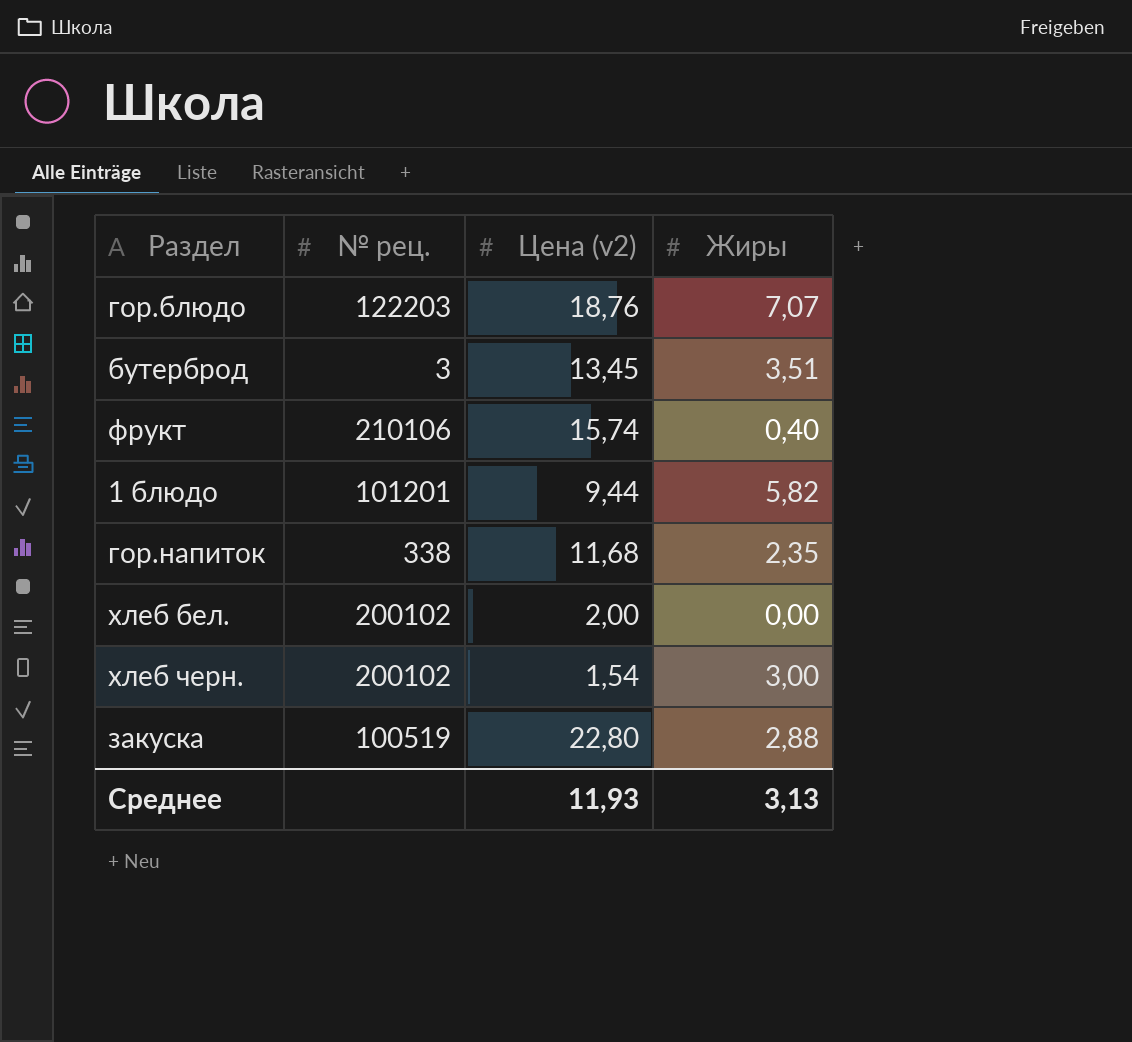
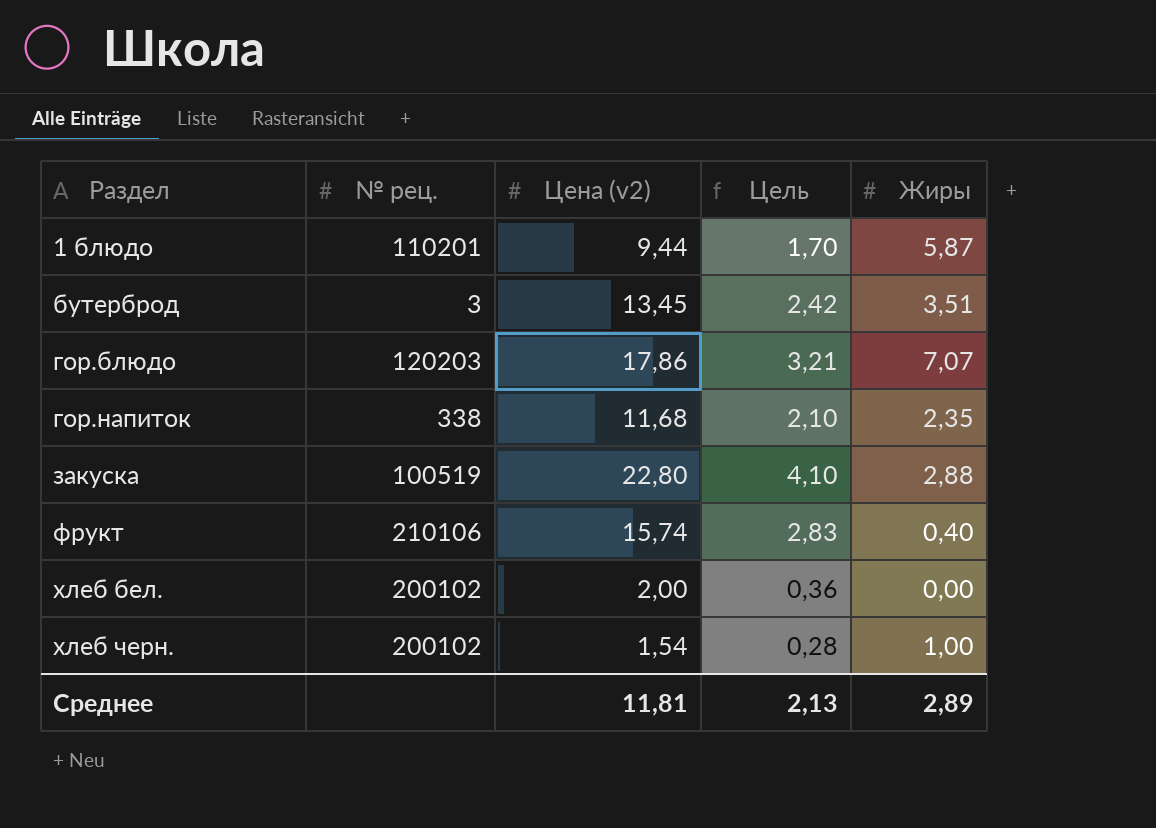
row order: none -> Раздел ascending
column Цель | formula: none -> [Цена (v2)] * 0,18
1 блюдо | № рец.: 101201 -> 110201
1 блюдо | Жиры: 5,82 -> 5,87
гор.блюдо | № рец.: 122203 -> 120203
гор.блюдо | Цена (v2): 18,76 -> 17,86
хлеб черн. | Жиры: 3,00 -> 1,00
Среднее | Цена (v2): 11,93 -> 11,81
Среднее | Жиры: 3,13 -> 2,89

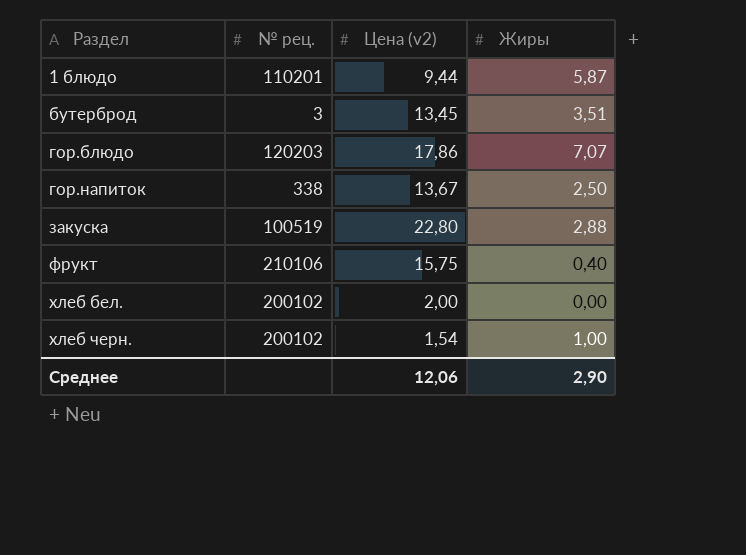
column Цель | formula: [Цена (v2)] * 0,18 -> none
гор.напиток | Цена (v2): 11,68 -> 13,67
гор.напиток | Жиры: 2,35 -> 2,50
фрукт | Цена (v2): 15,74 -> 15,75
Среднее | Цена (v2): 11,81 -> 12,06
Среднее | Жиры: 2,89 -> 2,90

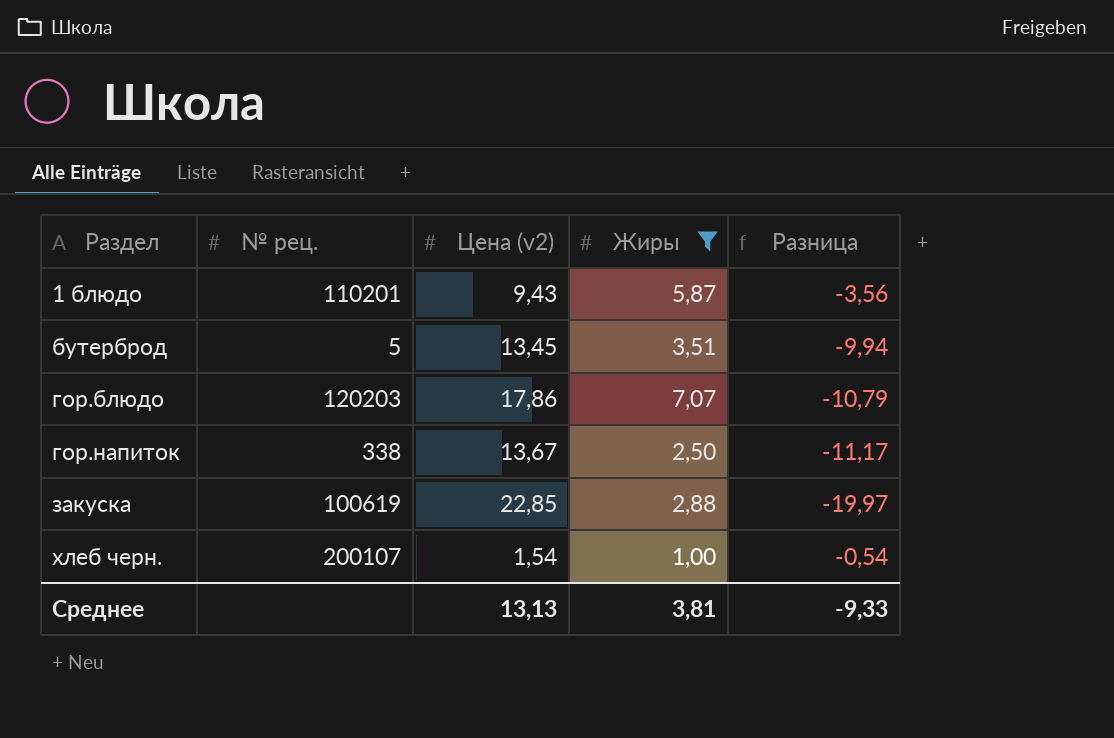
filter: none -> Жиры >= 1,00
column Разница | formula: none -> [Жиры] - [Цена (v2)]
1 блюдо | Цена (v2): 9,44 -> 9,43
бутерброд | № рец.: 3 -> 5
закуска | № рец.: 100519 -> 100619
закуска | Цена (v2): 22,80 -> 22,85
хлеб черн. | № рец.: 200102 -> 200107
Среднее | Цена (v2): 12,06 -> 13,13
Среднее | Жиры: 2,90 -> 3,81

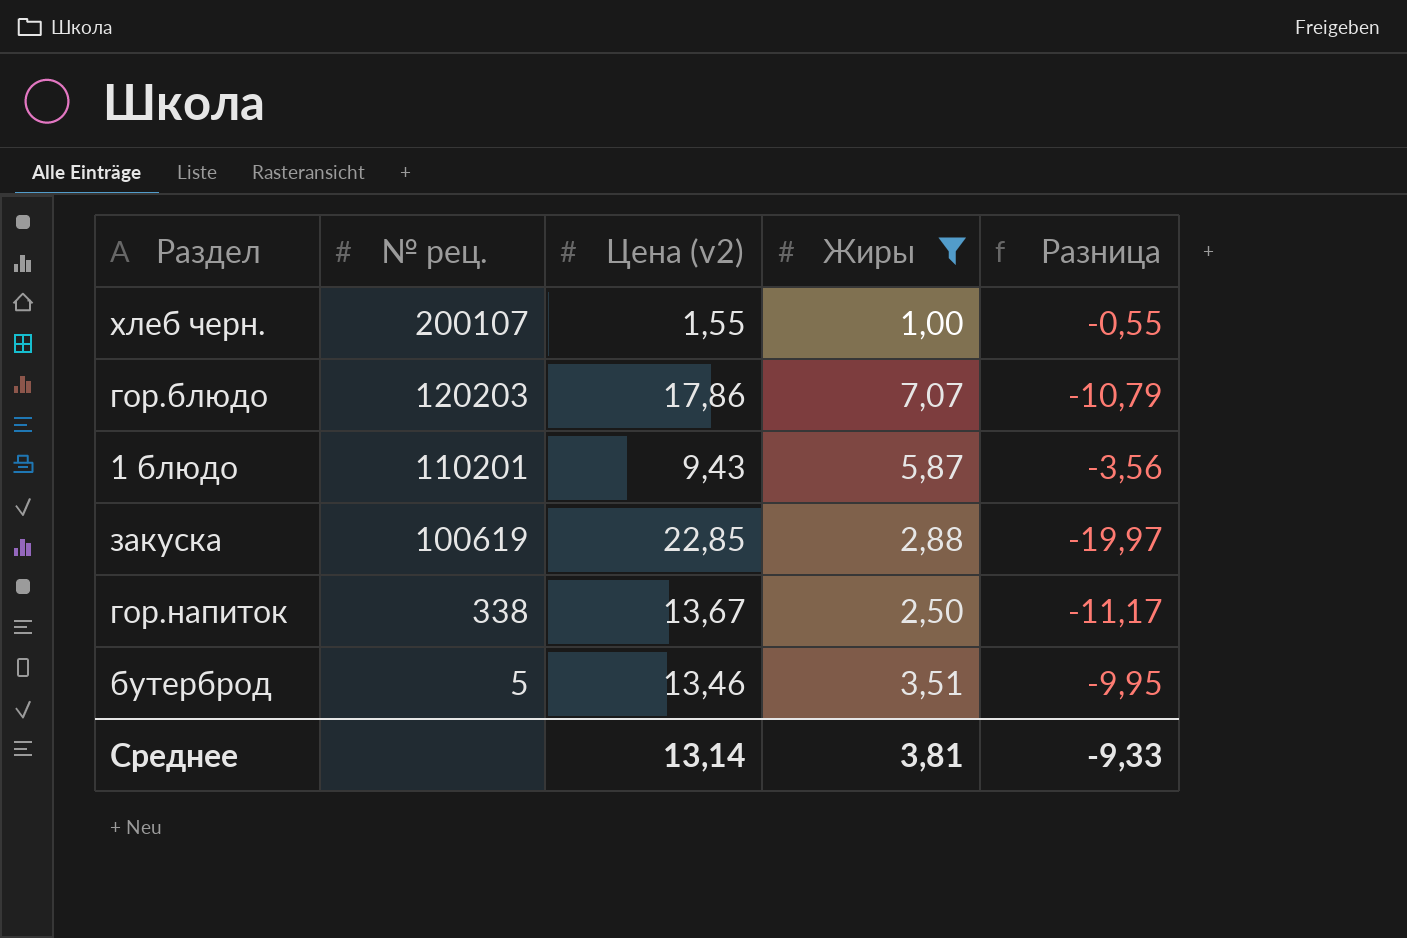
row order: Раздел ascending -> № рец. descending
хлеб черн. | Цена (v2): 1,54 -> 1,55
хлеб черн. | Разница: -0,54 -> -0,55
бутерброд | Цена (v2): 13,45 -> 13,46
бутерброд | Разница: -9,94 -> -9,95
Среднее | Цена (v2): 13,13 -> 13,14

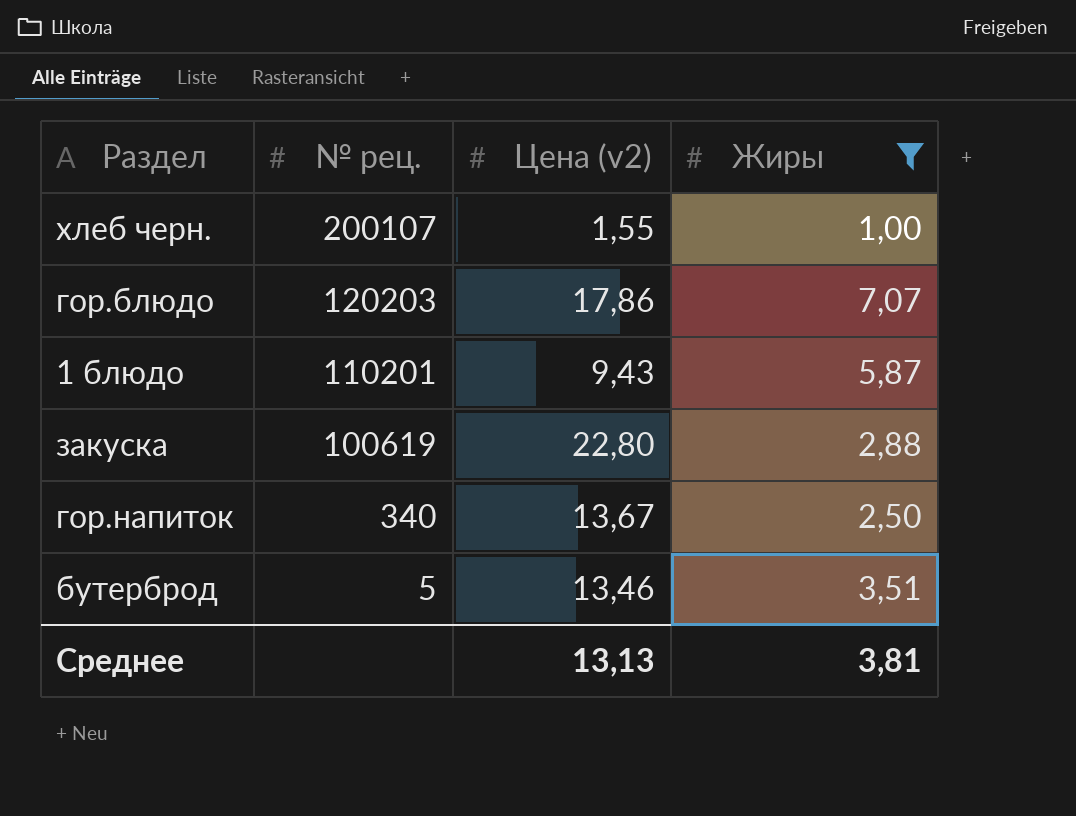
column Разница | formula: [Жиры] - [Цена (v2)] -> none
закуска | Цена (v2): 22,85 -> 22,80
гор.напиток | № рец.: 338 -> 340
Среднее | Цена (v2): 13,14 -> 13,13

